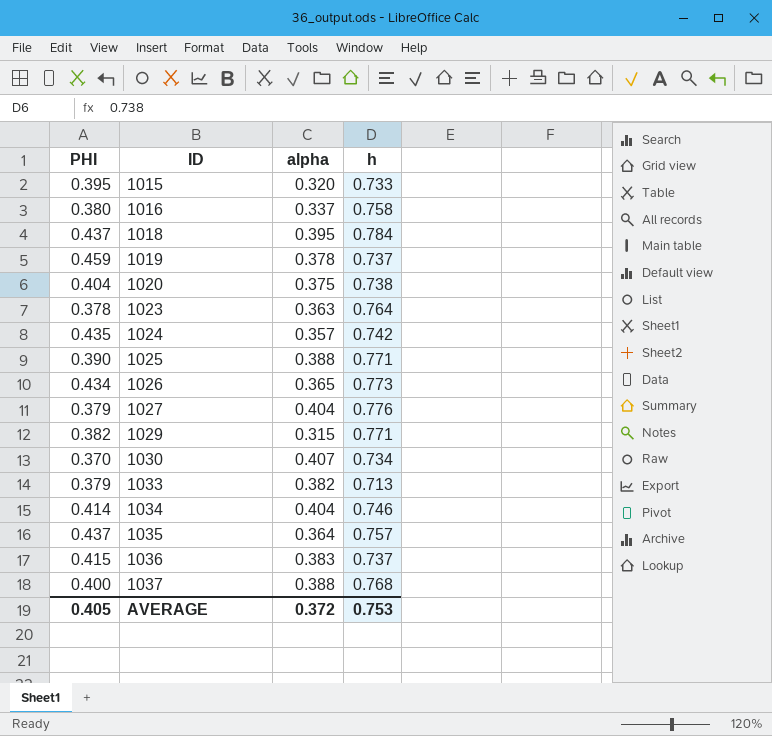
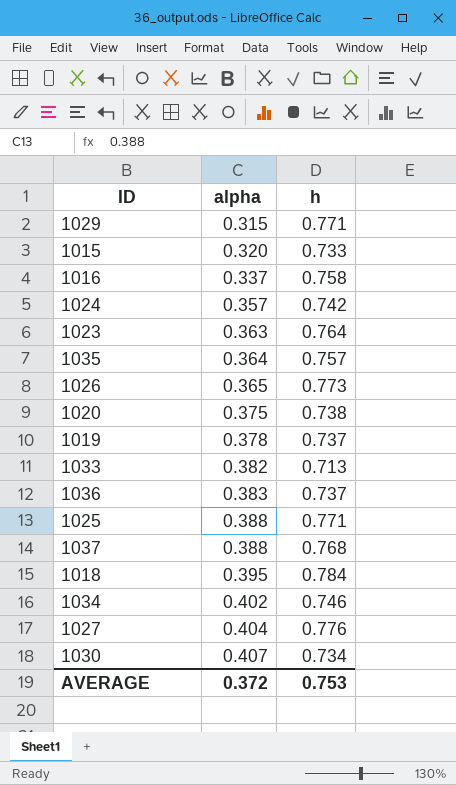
row order: ID ascending -> alpha ascending
column PHI | position: 1 -> none
1034 | alpha: 0.404 -> 0.402

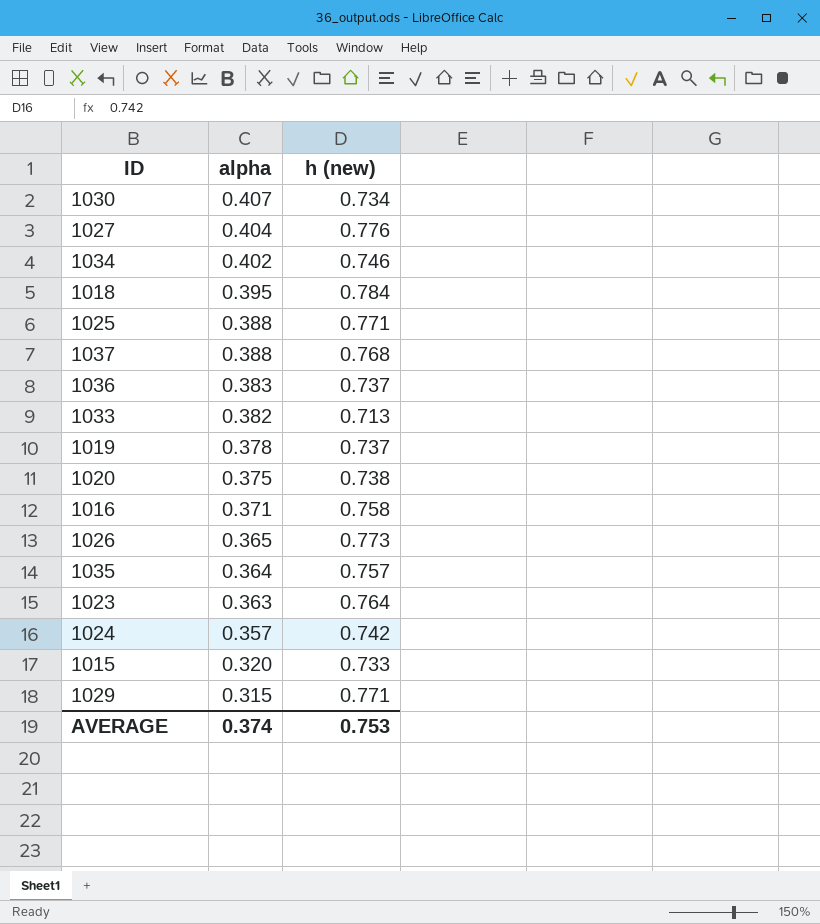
row order: alpha ascending -> alpha descending
column name: h -> h (new)
1016 | alpha: 0.337 -> 0.371
AVERAGE | alpha: 0.372 -> 0.374

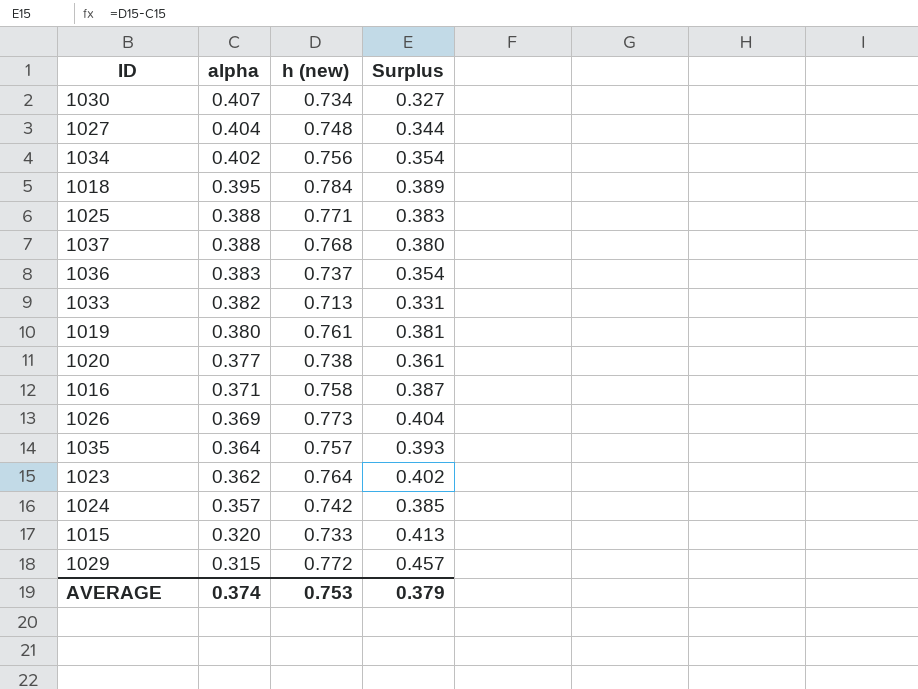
column Surplus | formula: none -> [h (new)] - [alpha]
1027 | h (new): 0.776 -> 0.748
1034 | h (new): 0.746 -> 0.756
1019 | alpha: 0.378 -> 0.380
1019 | h (new): 0.737 -> 0.761
1020 | alpha: 0.375 -> 0.377
1026 | alpha: 0.365 -> 0.369
1023 | alpha: 0.363 -> 0.362
1029 | h (new): 0.771 -> 0.772

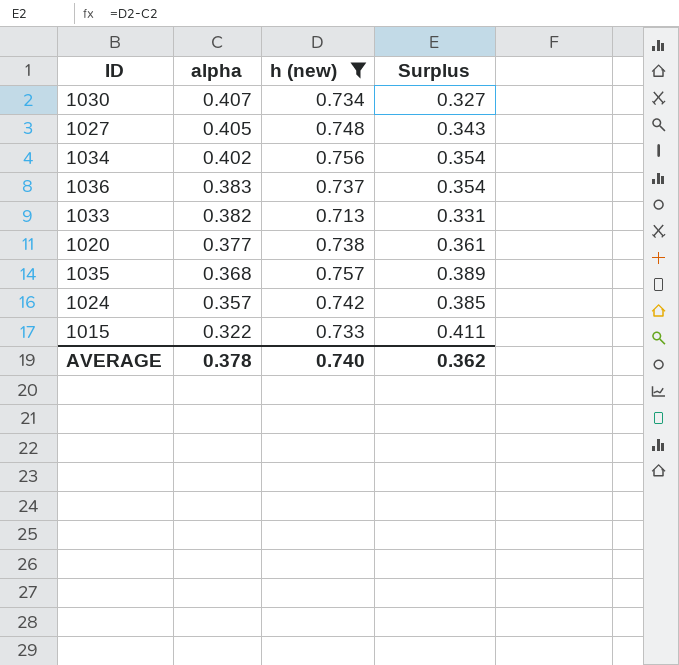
filter: none -> h (new) <= 0.757
1027 | alpha: 0.404 -> 0.405
1027 | Surplus: 0.344 -> 0.343
1035 | alpha: 0.364 -> 0.368
1035 | Surplus: 0.393 -> 0.389
1015 | alpha: 0.320 -> 0.322
1015 | Surplus: 0.413 -> 0.411
AVERAGE | alpha: 0.374 -> 0.378
AVERAGE | h (new): 0.753 -> 0.740
AVERAGE | Surplus: 0.379 -> 0.362

